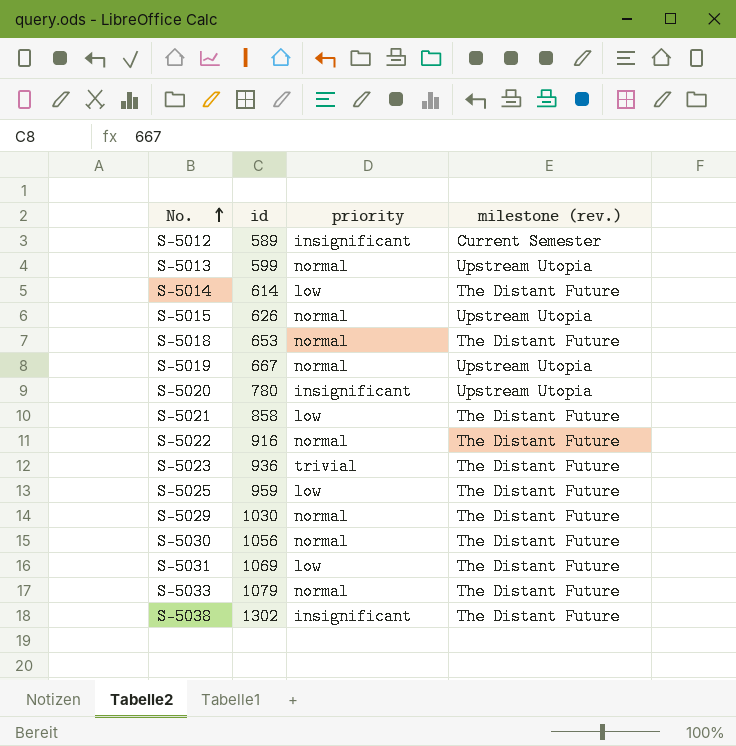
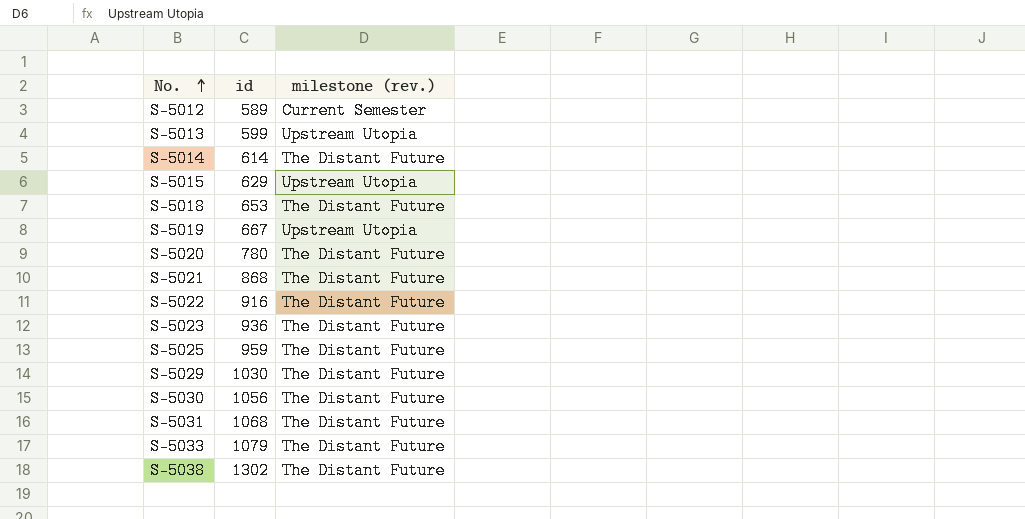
column priority | position: 3 -> none
S-5015 | id: 626 -> 629
S-5020 | milestone (rev.): Upstream Utopia -> The Distant Future
S-5021 | id: 858 -> 868
S-5031 | id: 1069 -> 1068

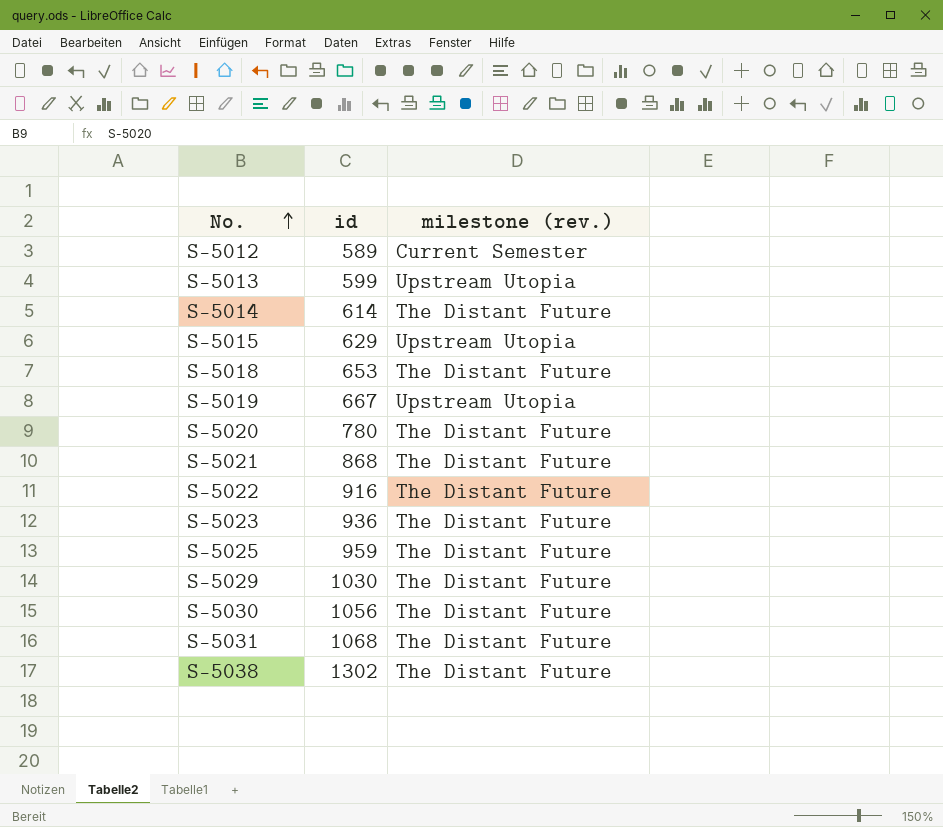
row S-5033: 1079 | The Distant Future -> none

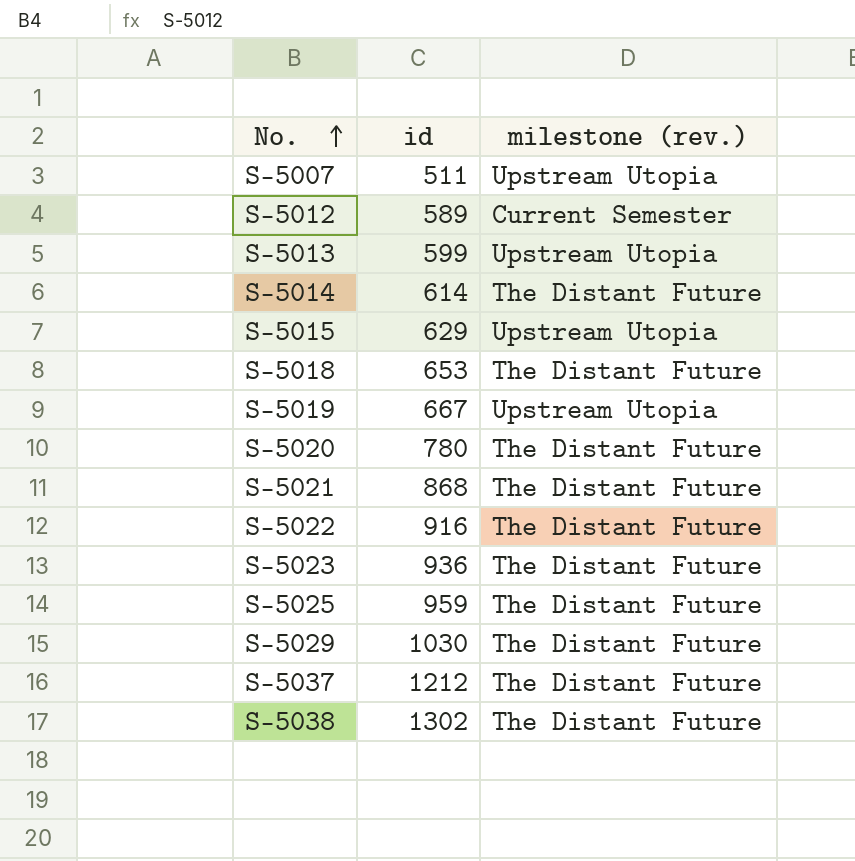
row S-5030: 1056 | The Distant Future -> none
row S-5031: 1068 | The Distant Future -> none
row S-5007: none -> 511 | Upstream Utopia
row S-5037: none -> 1212 | The Distant Future

